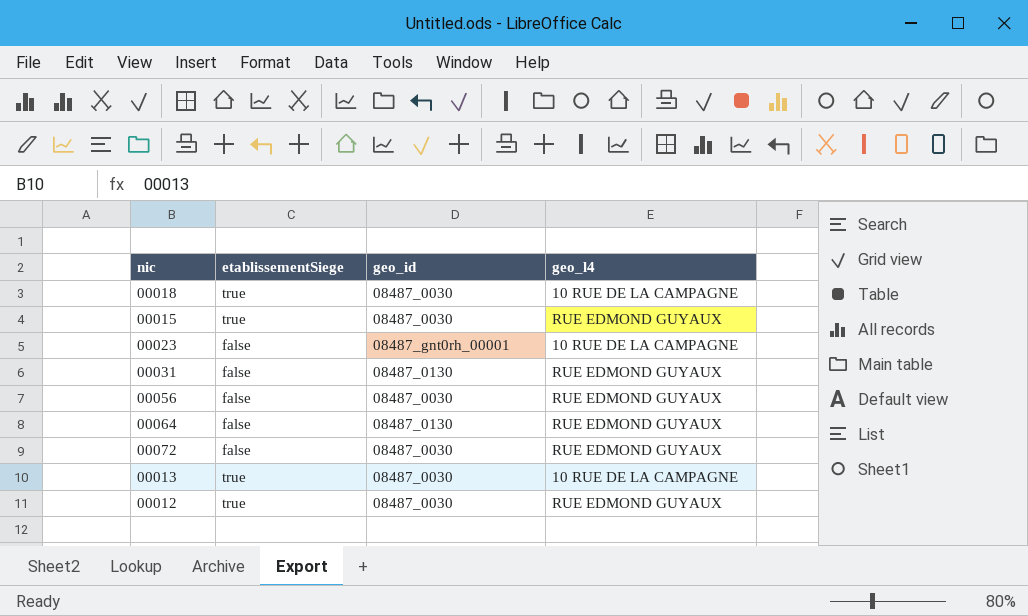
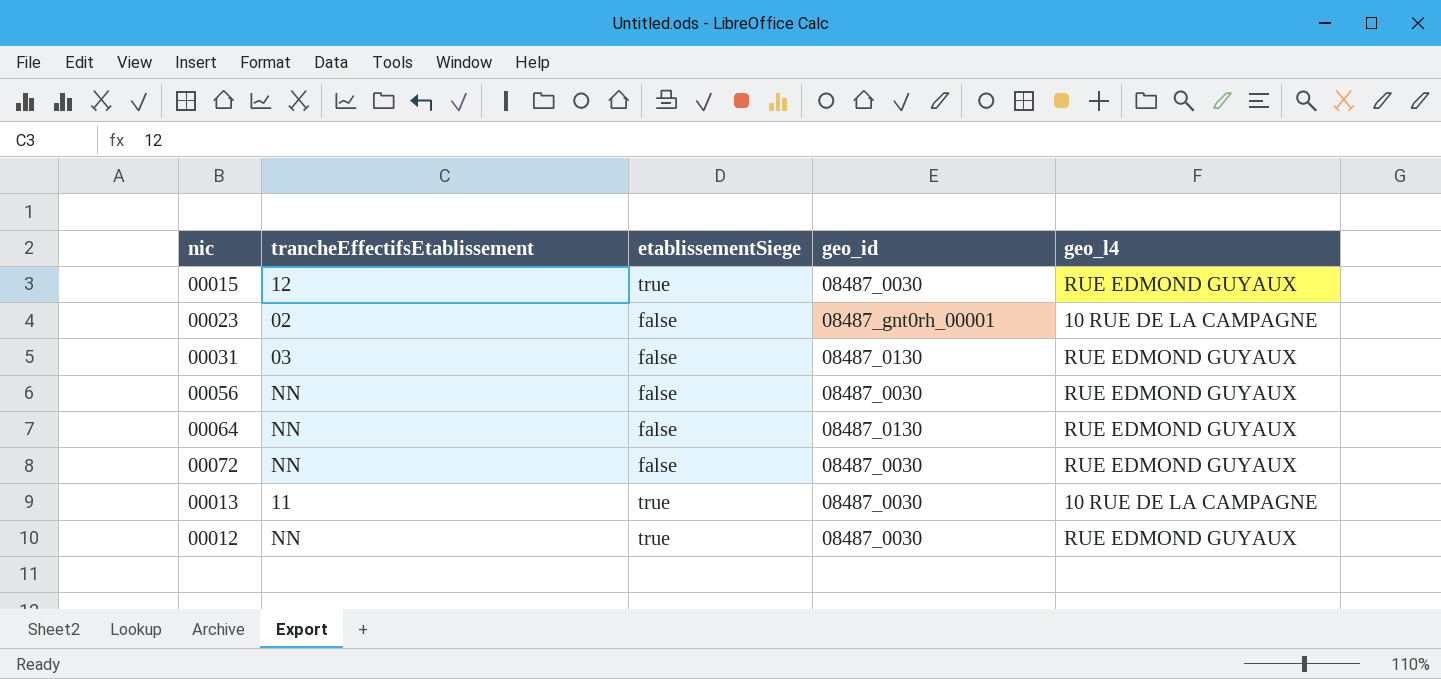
column trancheEffectifsEtablissement | position: none -> 2
row 00018: true | 08487_0030 | 10 RUE DE LA CAMPAGNE -> none

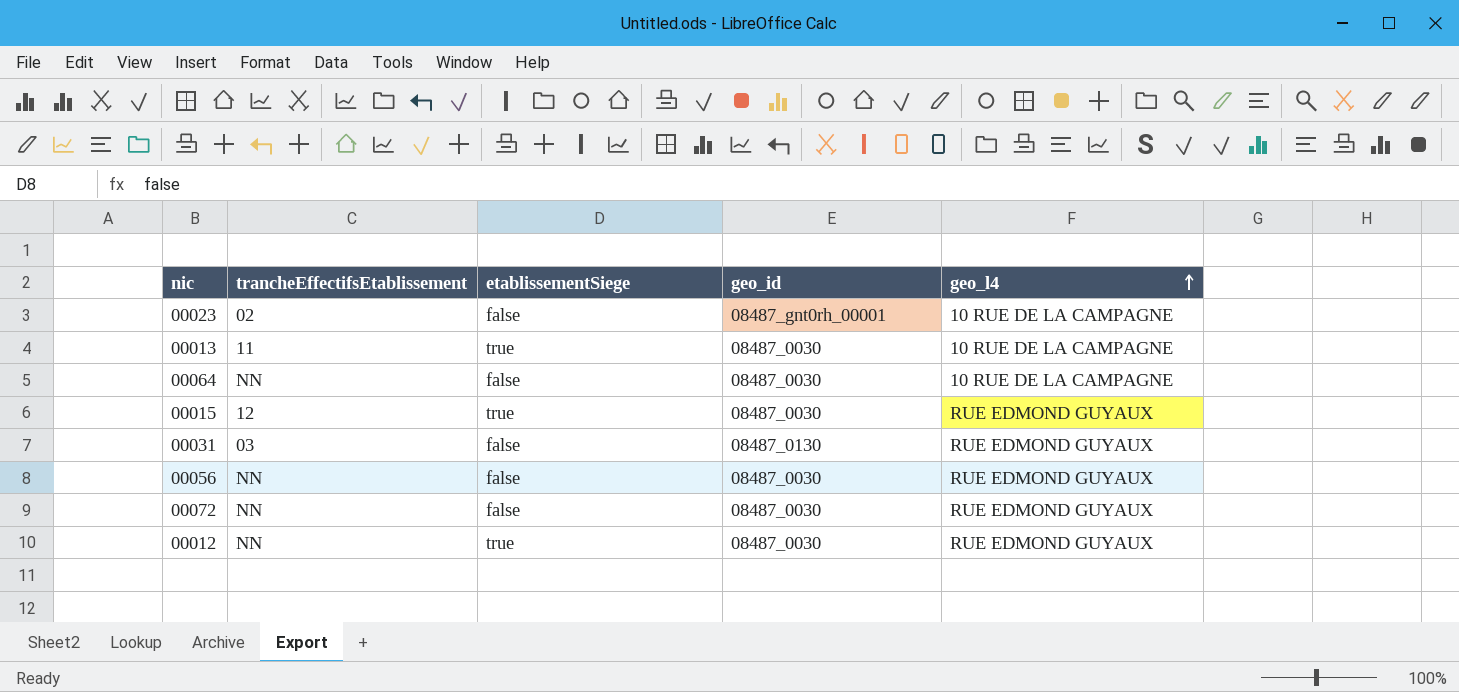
row order: none -> geo_l4 ascending
00064 | geo_id: 08487_0130 -> 08487_0030
00064 | geo_l4: RUE EDMOND GUYAUX -> 10 RUE DE LA CAMPAGNE

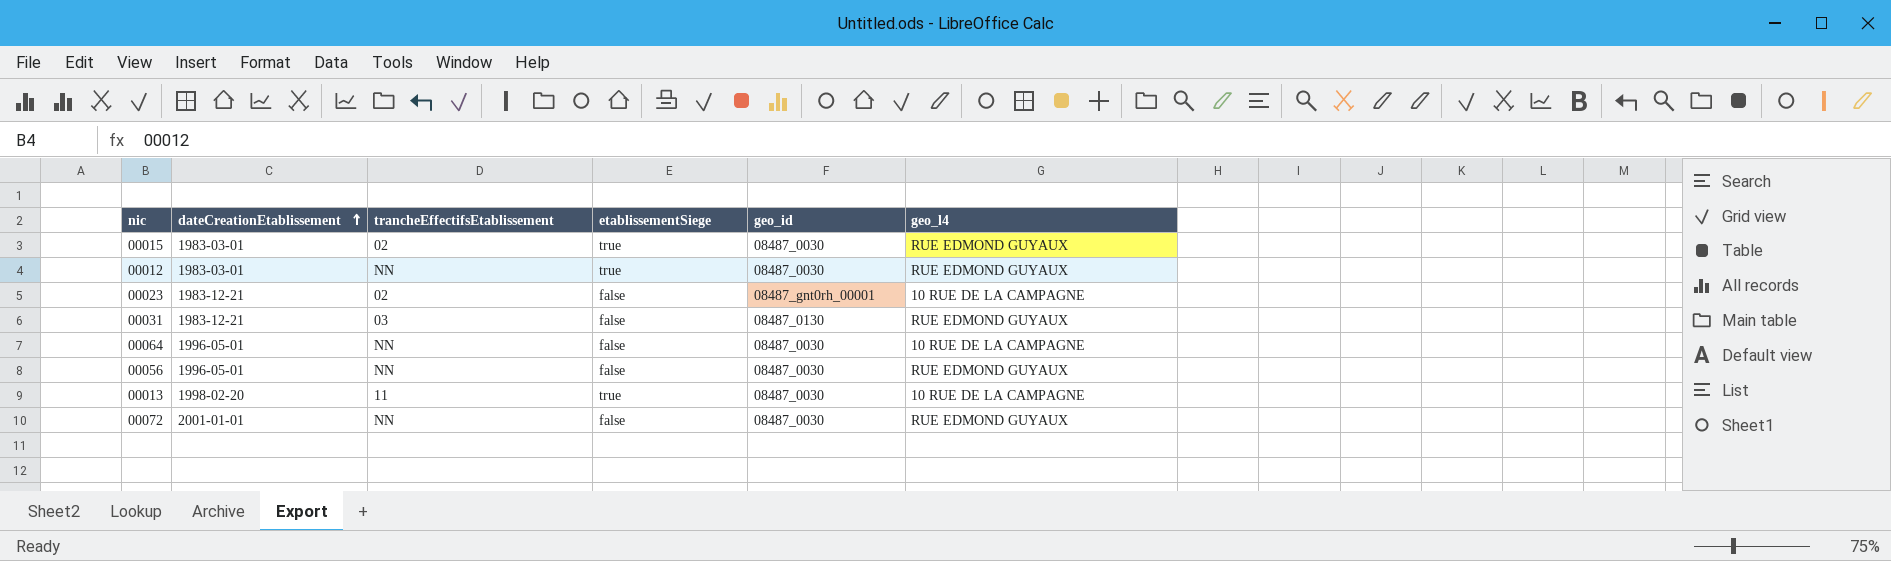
row order: geo_l4 ascending -> dateCreationEtablissement ascending
column dateCreationEtablissement | position: none -> 2
00015 | trancheEffectifsEtablissement: 12 -> 02

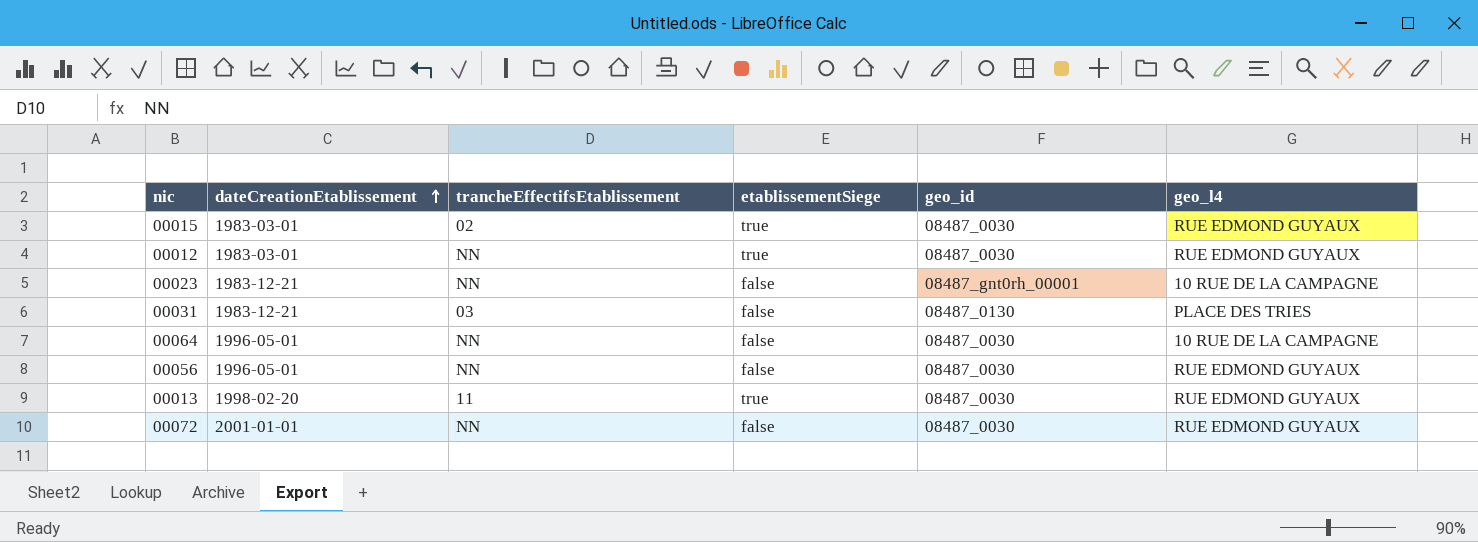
00023 | trancheEffectifsEtablissement: 02 -> NN
00031 | geo_l4: RUE EDMOND GUYAUX -> PLACE DES TRIES
00013 | geo_l4: 10 RUE DE LA CAMPAGNE -> RUE EDMOND GUYAUX

